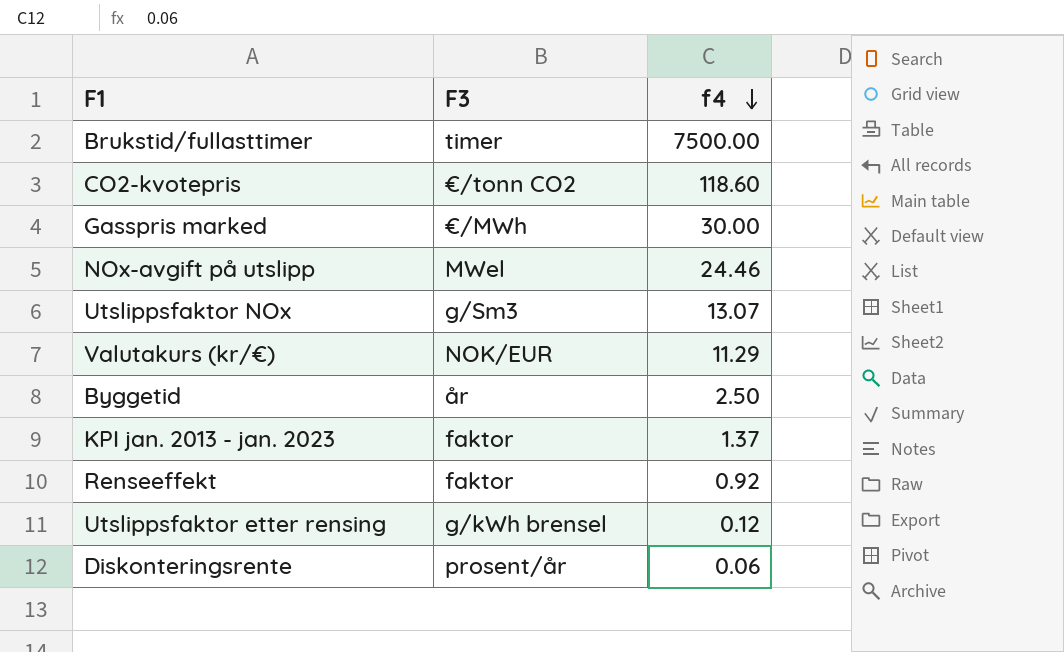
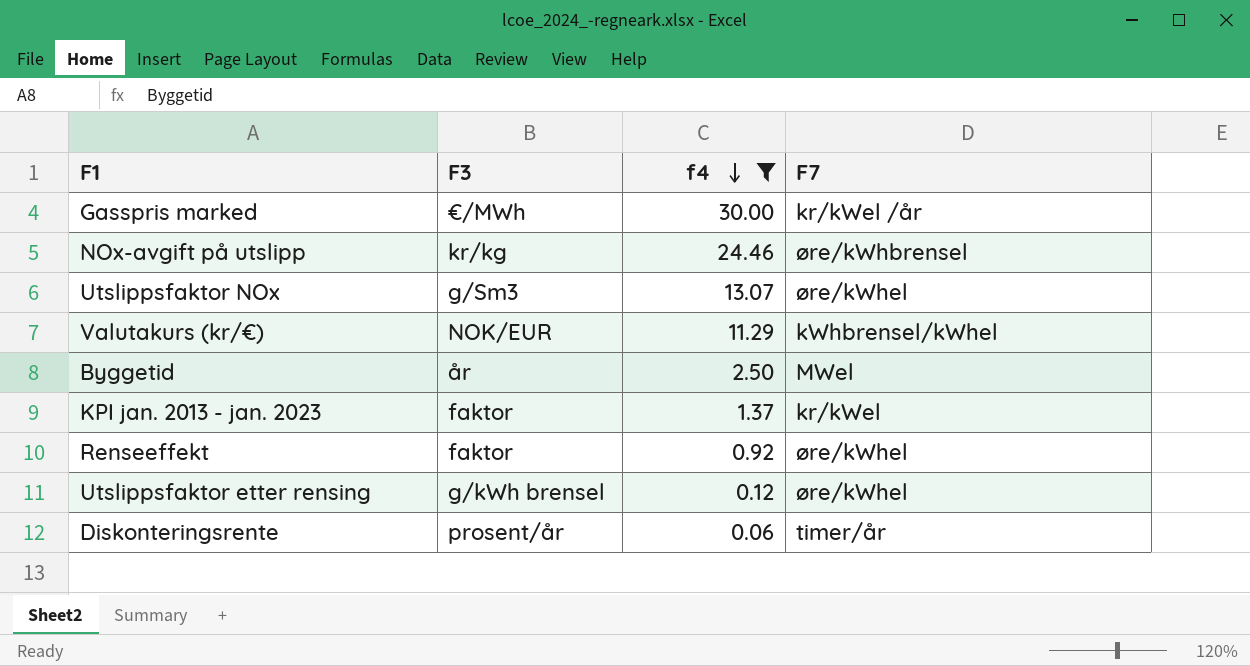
filter: none -> f4 <= 30.00
column F7 | position: none -> 4
NOx-avgift på utslipp | F3: MWel -> kr/kg

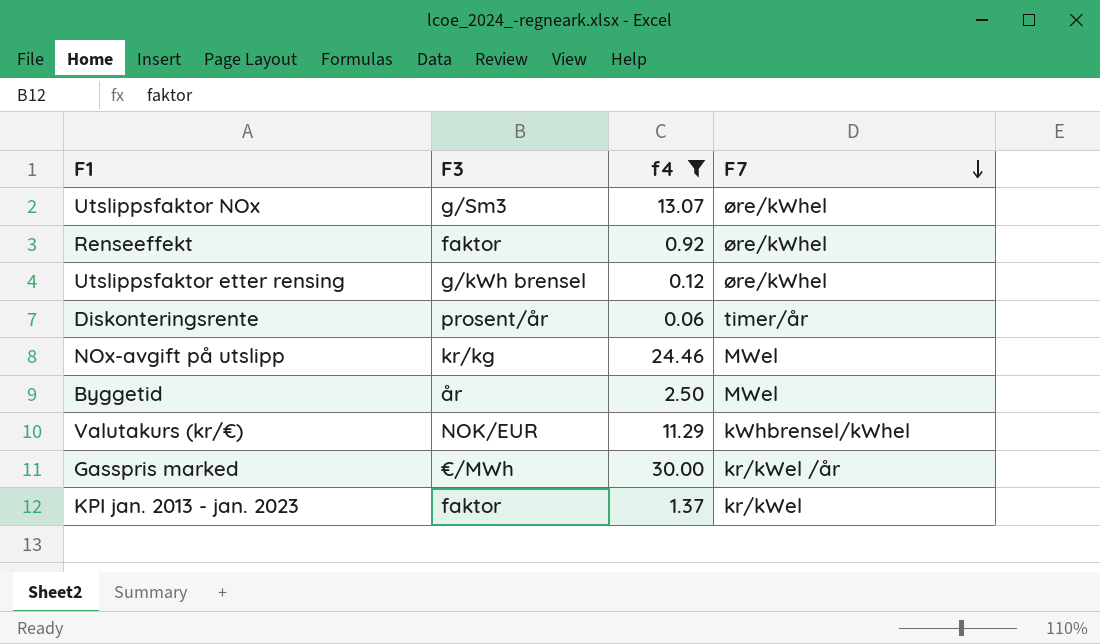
row order: f4 descending -> F7 descending
NOx-avgift på utslipp | F7: øre/kWhbrensel -> MWel

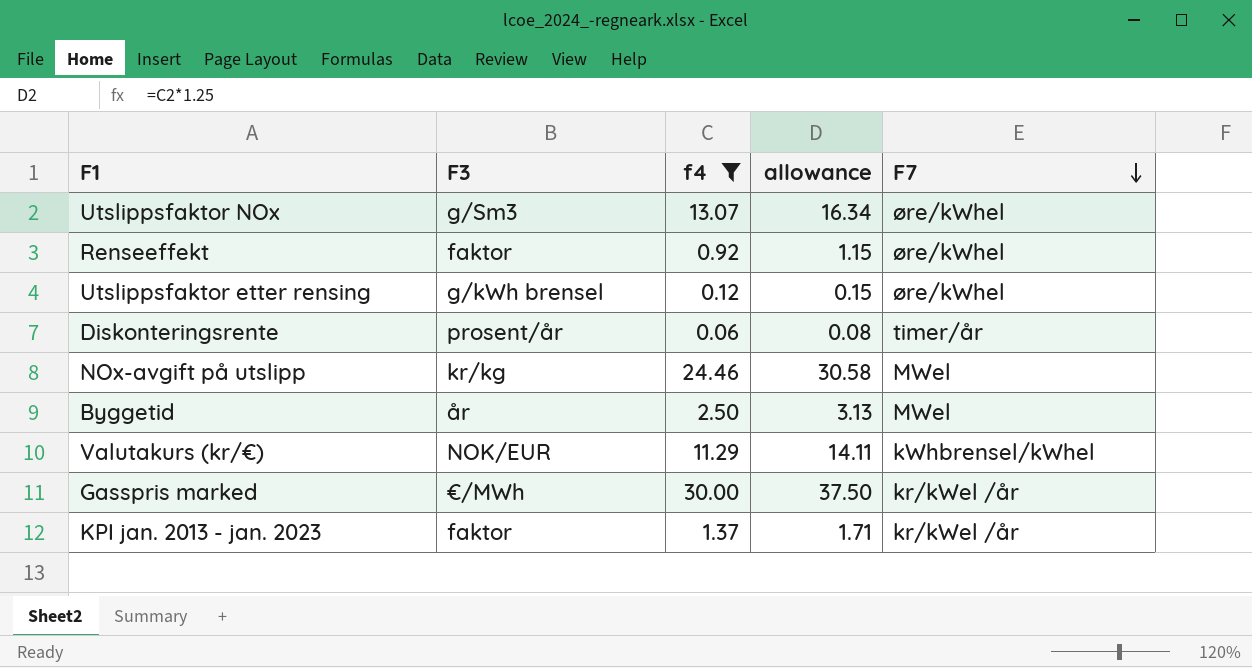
column allowance | formula: none -> [f4] * 1.25
KPI jan. 2013 - jan. 2023 | F7: kr/kWel -> kr/kWel /år

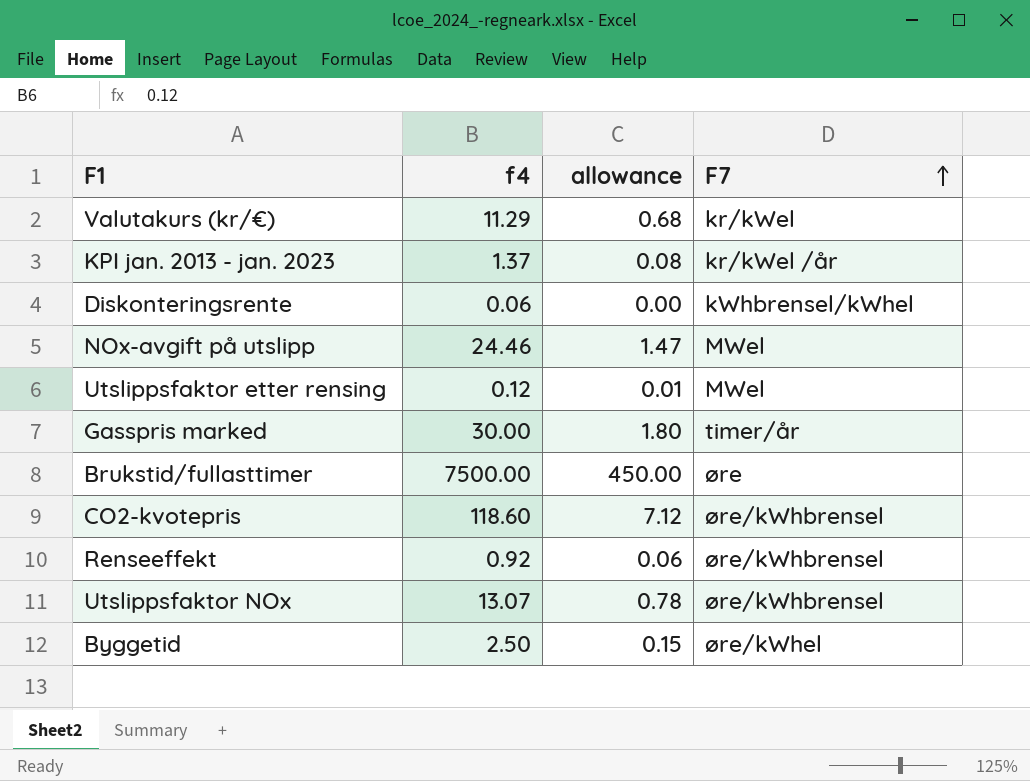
filter: f4 <= 30.00 -> none
row order: F7 descending -> F7 ascending
column F3 | position: 2 -> none
column allowance | formula: [f4] * 1.25 -> [f4] * 0.06
Valutakurs (kr/€) | F7: kWhbrensel/kWhel -> kr/kWel
Diskonteringsrente | F7: timer/år -> kWhbrensel/kWhel
Utslippsfaktor etter rensing | F7: øre/kWhel -> MWel
Gasspris marked | F7: kr/kWel /år -> timer/år
Renseeffekt | F7: øre/kWhel -> øre/kWhbrensel
Utslippsfaktor NOx | F7: øre/kWhel -> øre/kWhbrensel
Byggetid | F7: MWel -> øre/kWhel

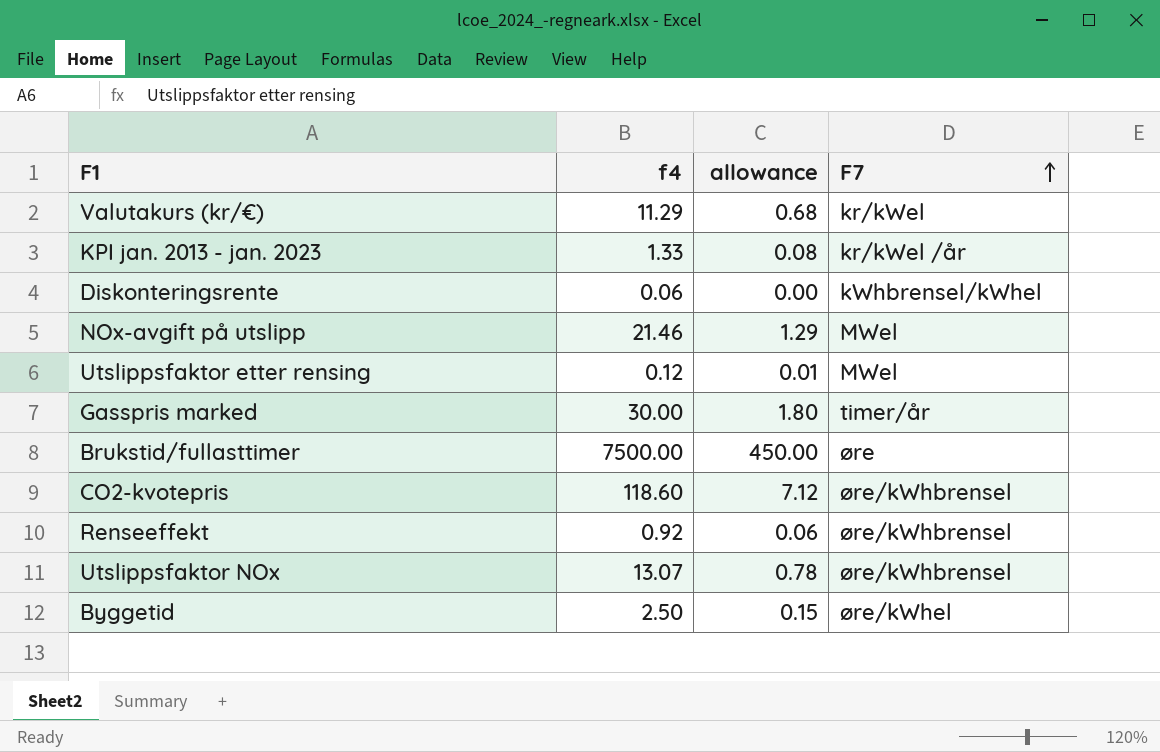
KPI jan. 2013 - jan. 2023 | f4: 1.37 -> 1.33
NOx-avgift på utslipp | f4: 24.46 -> 21.46
NOx-avgift på utslipp | allowance: 1.47 -> 1.29

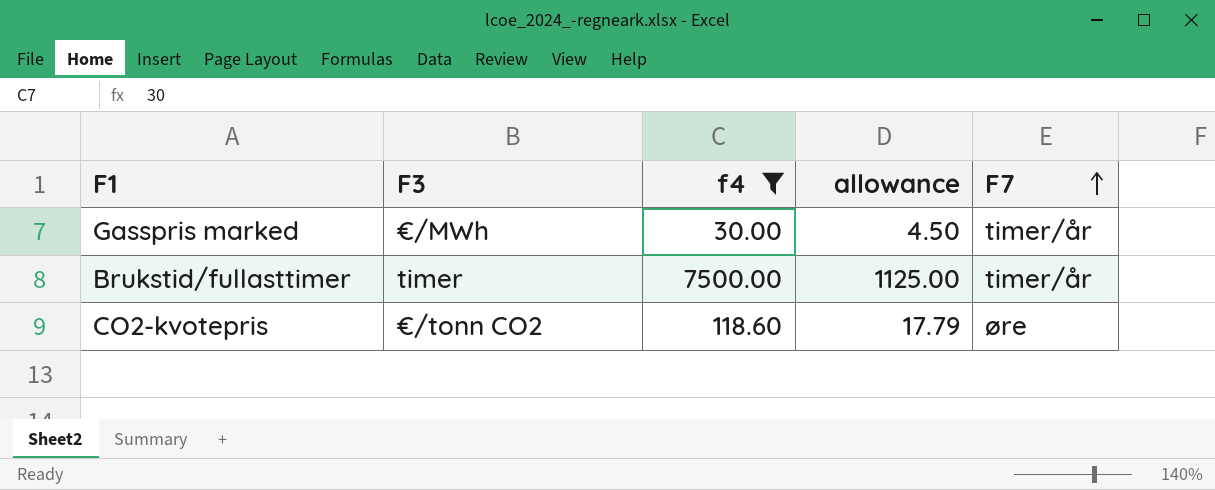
filter: none -> f4 >= 30.00
column F3 | position: none -> 2
column allowance | formula: [f4] * 0.06 -> [f4] * 0.15
Brukstid/fullasttimer | F7: øre -> timer/år
CO2-kvotepris | F7: øre/kWhbrensel -> øre

